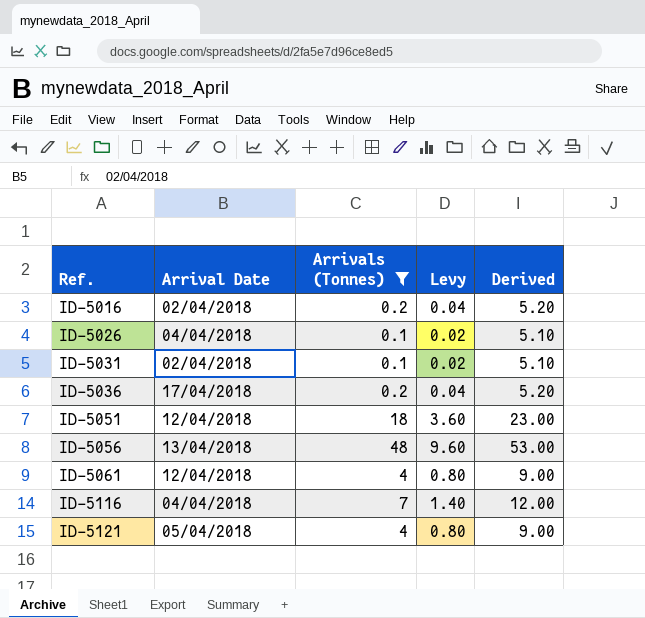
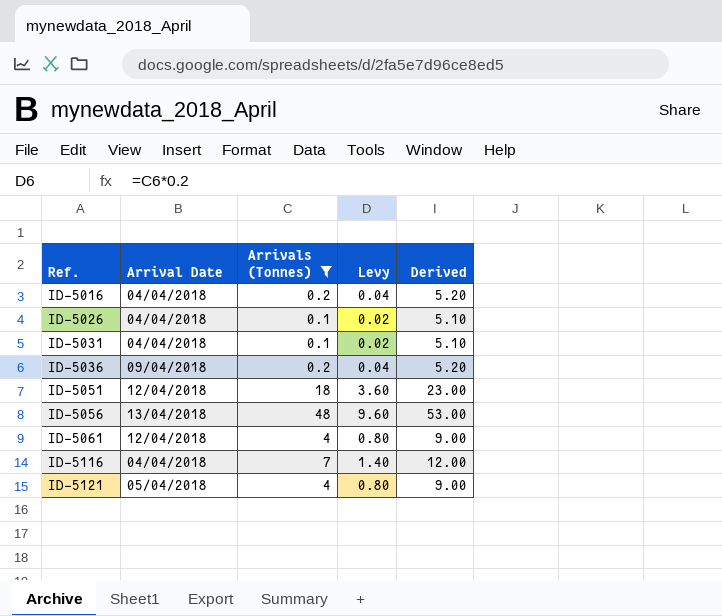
ID-5016 | Arrival Date: 02/04/2018 -> 04/04/2018
ID-5031 | Arrival Date: 02/04/2018 -> 04/04/2018
ID-5036 | Arrival Date: 17/04/2018 -> 09/04/2018

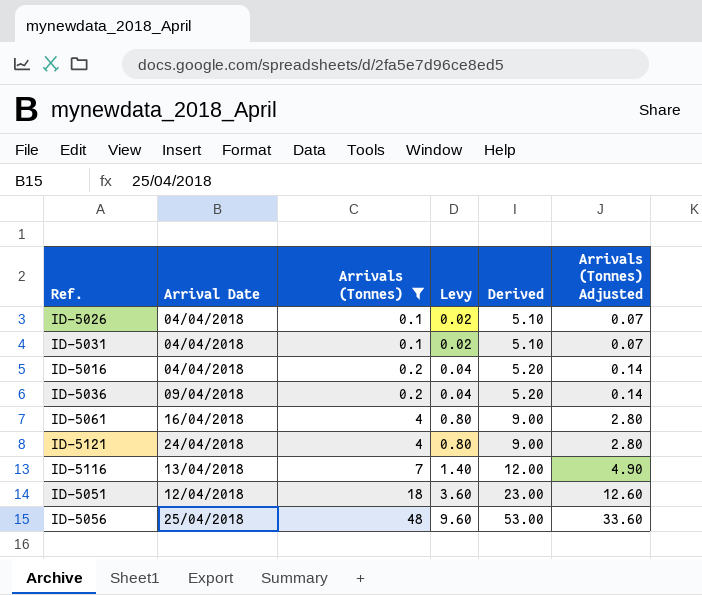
row order: Ref. ascending -> Arrivals (Tonnes) ascending
column Arrivals (Tonnes) Adjusted | formula: none -> [Arrivals (Tonnes)] * 0.7
ID-5061 | Arrival Date: 12/04/2018 -> 16/04/2018
ID-5121 | Arrival Date: 05/04/2018 -> 24/04/2018
ID-5116 | Arrival Date: 04/04/2018 -> 13/04/2018
ID-5056 | Arrival Date: 13/04/2018 -> 25/04/2018

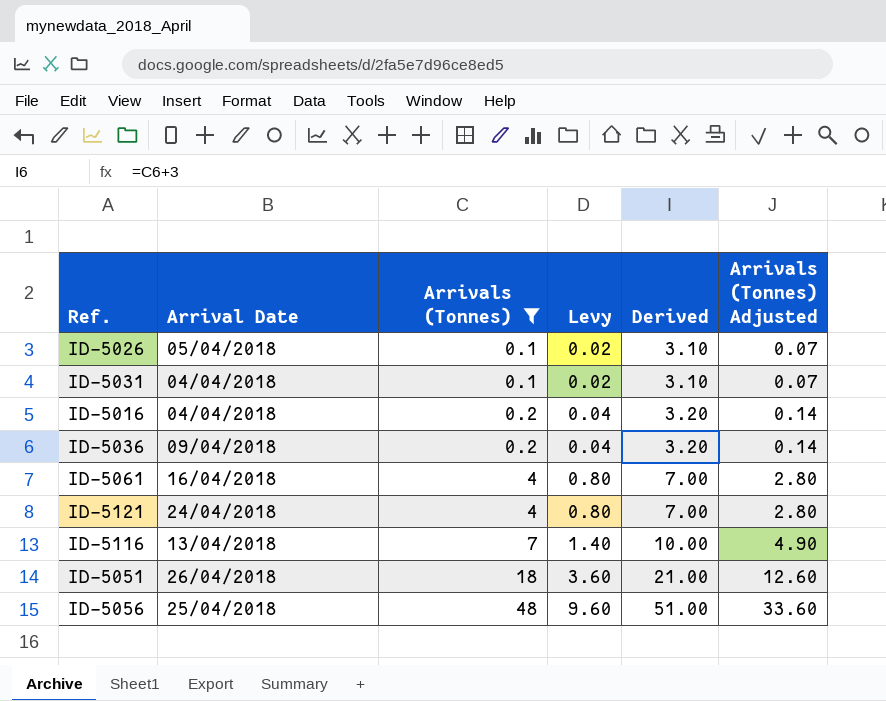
column Derived | formula: [Arrivals (Tonnes)] + 5 -> [Arrivals (Tonnes)] + 3
ID-5026 | Arrival Date: 04/04/2018 -> 05/04/2018
ID-5051 | Arrival Date: 12/04/2018 -> 26/04/2018

